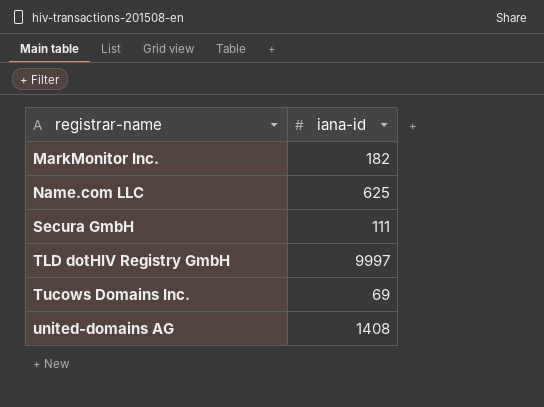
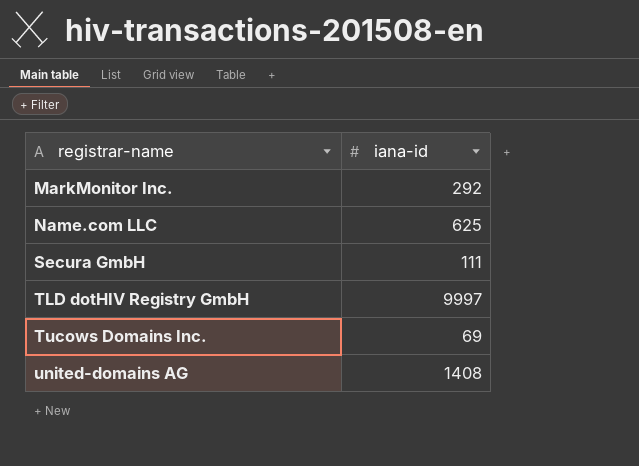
MarkMonitor Inc. | iana-id: 182 -> 292

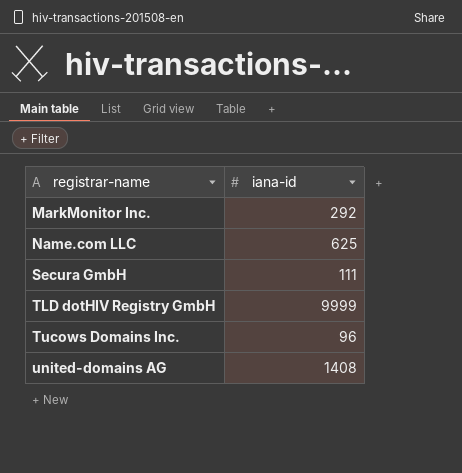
TLD dotHIV Registry GmbH | iana-id: 9997 -> 9999
Tucows Domains Inc. | iana-id: 69 -> 96

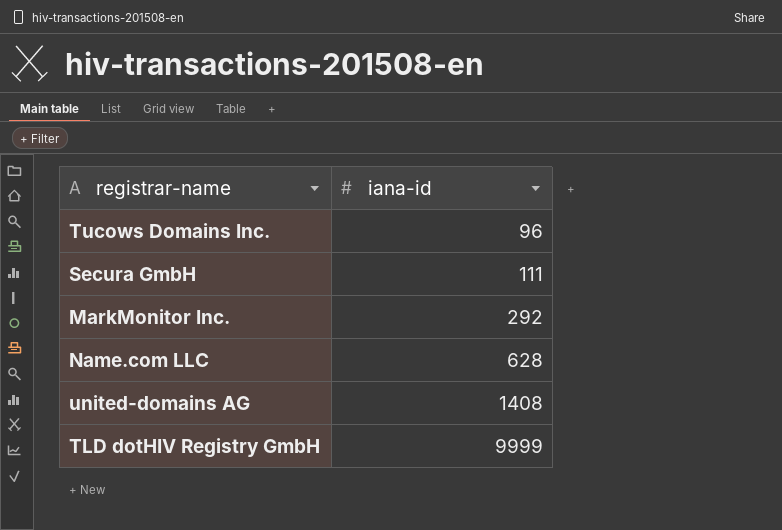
row order: registrar-name ascending -> iana-id ascending
Name.com LLC | iana-id: 625 -> 628

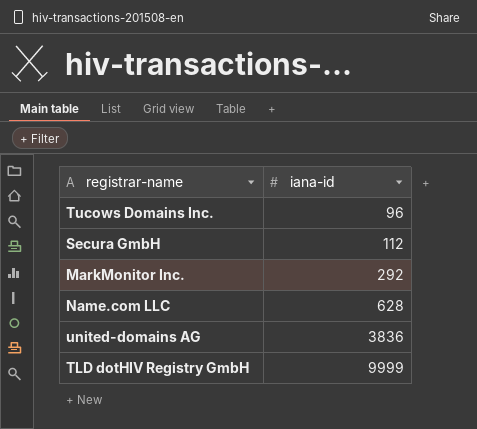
Secura GmbH | iana-id: 111 -> 112
united-domains AG | iana-id: 1408 -> 3836

